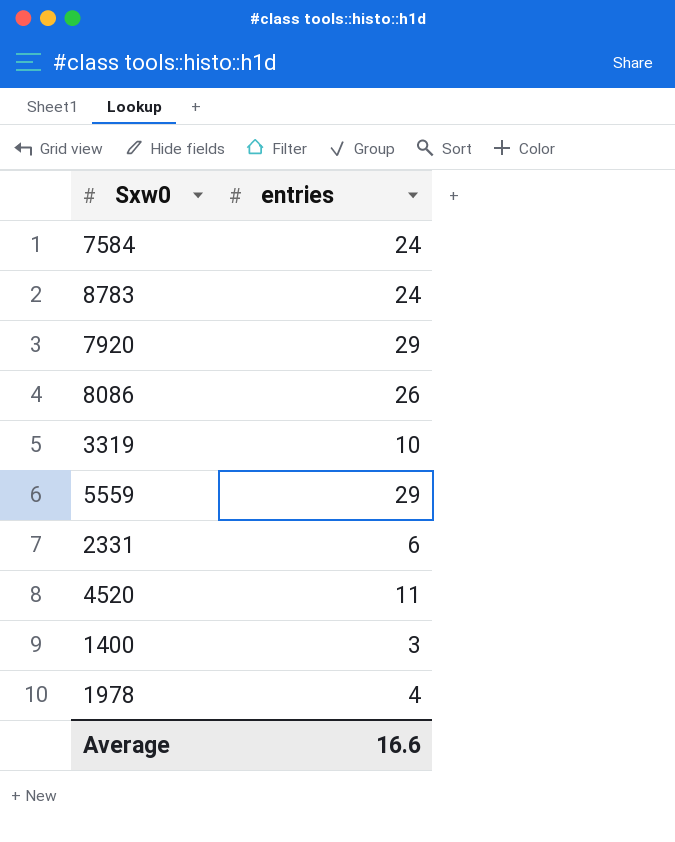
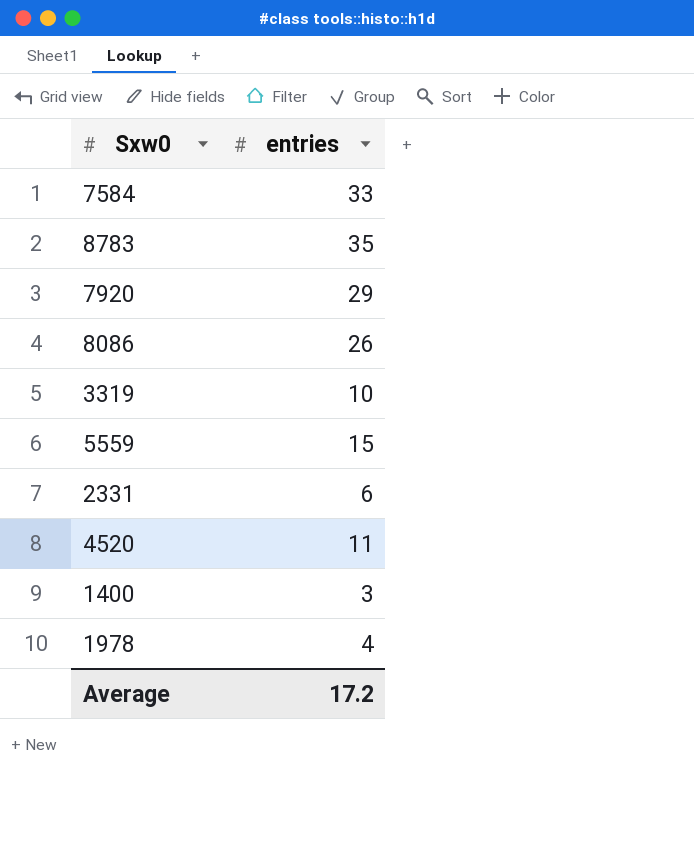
7584 | entries: 24 -> 33
8783 | entries: 24 -> 35
5559 | entries: 29 -> 15
Average | entries: 16.6 -> 17.2

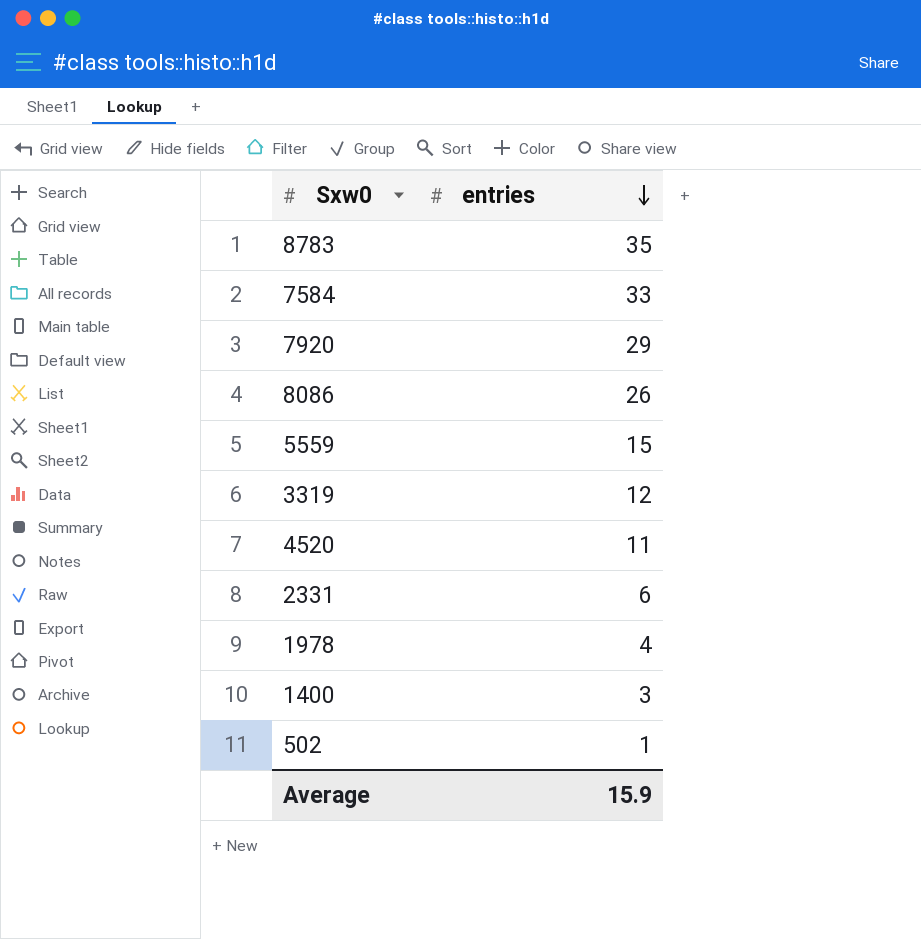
row order: none -> entries descending
3319 | entries: 10 -> 12
row 502: none -> 1
Average | entries: 17.2 -> 15.9

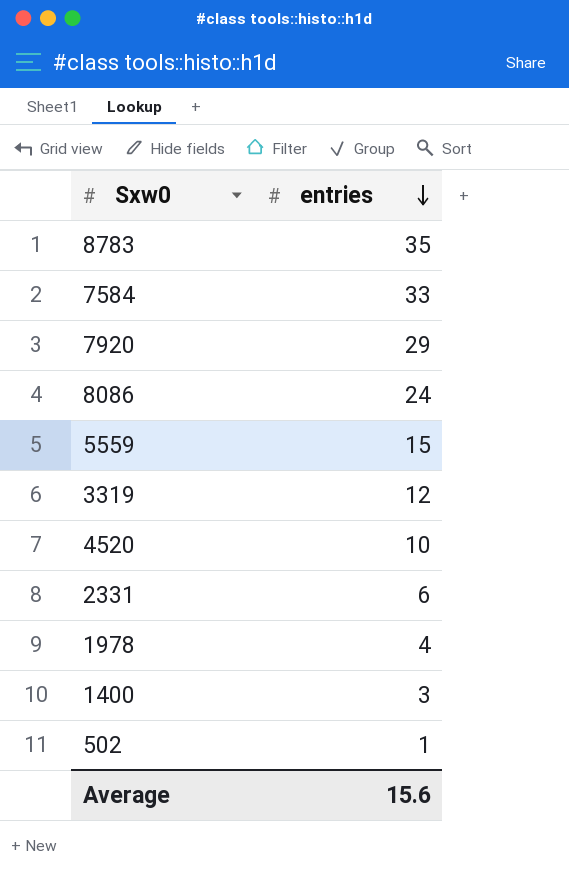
8086 | entries: 26 -> 24
4520 | entries: 11 -> 10
Average | entries: 15.9 -> 15.6

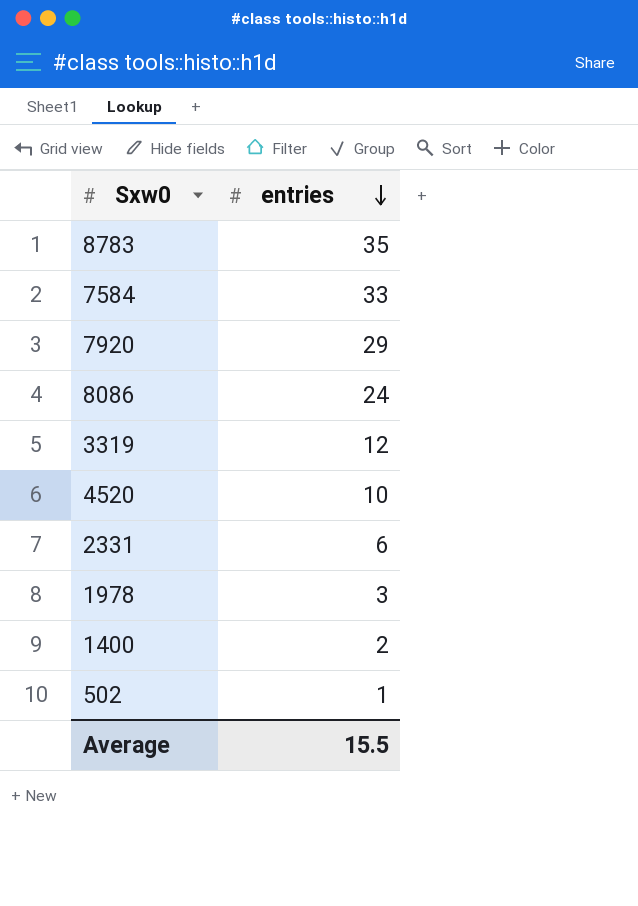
row 5559: 15 -> none
1978 | entries: 4 -> 3
1400 | entries: 3 -> 2
Average | entries: 15.6 -> 15.5

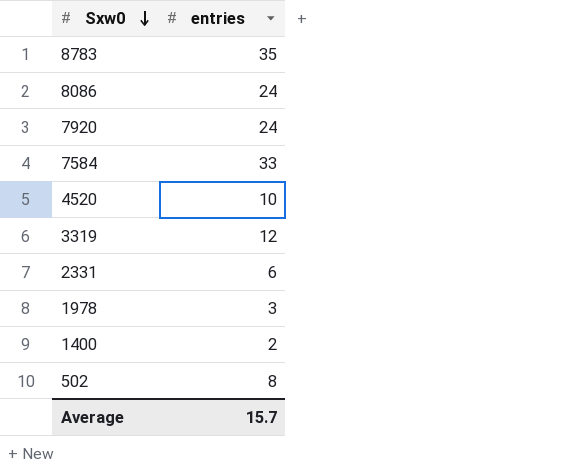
row order: entries descending -> Sxw0 descending
7920 | entries: 29 -> 24
502 | entries: 1 -> 8
Average | entries: 15.5 -> 15.7

